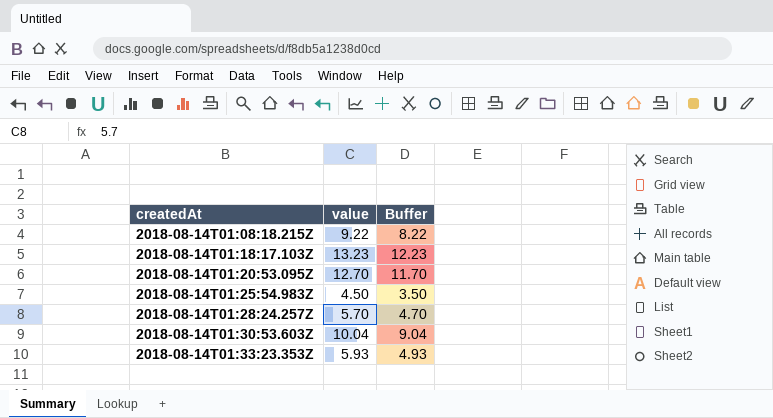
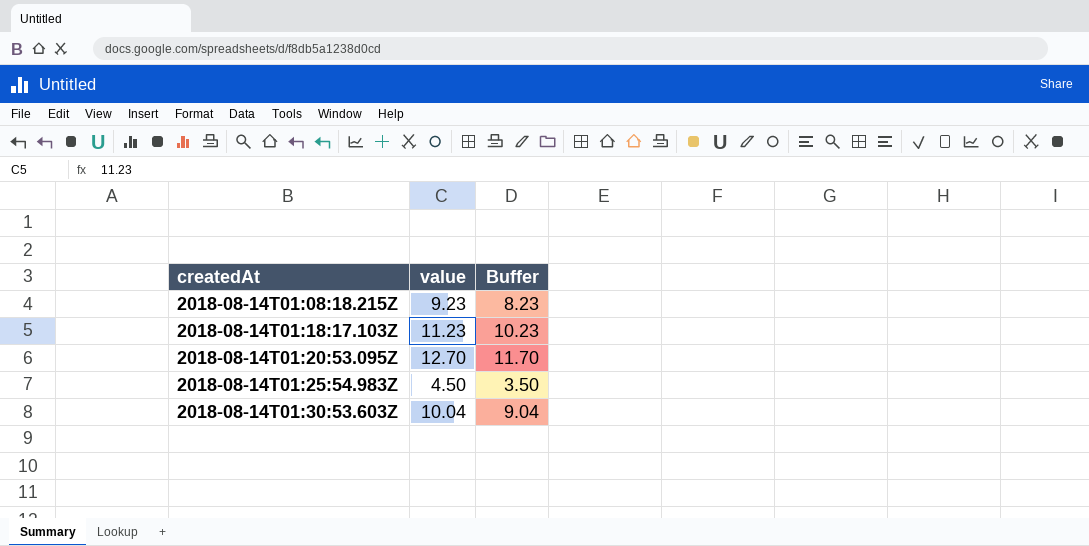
row 2018-08-14T01:28:24.257Z: 5.70 | 4.70 -> none
row 2018-08-14T01:33:23.353Z: 5.93 | 4.93 -> none
2018-08-14T01:08:18.215Z | value: 9.22 -> 9.23
2018-08-14T01:08:18.215Z | Buffer: 8.22 -> 8.23
2018-08-14T01:18:17.103Z | value: 13.23 -> 11.23
2018-08-14T01:18:17.103Z | Buffer: 12.23 -> 10.23

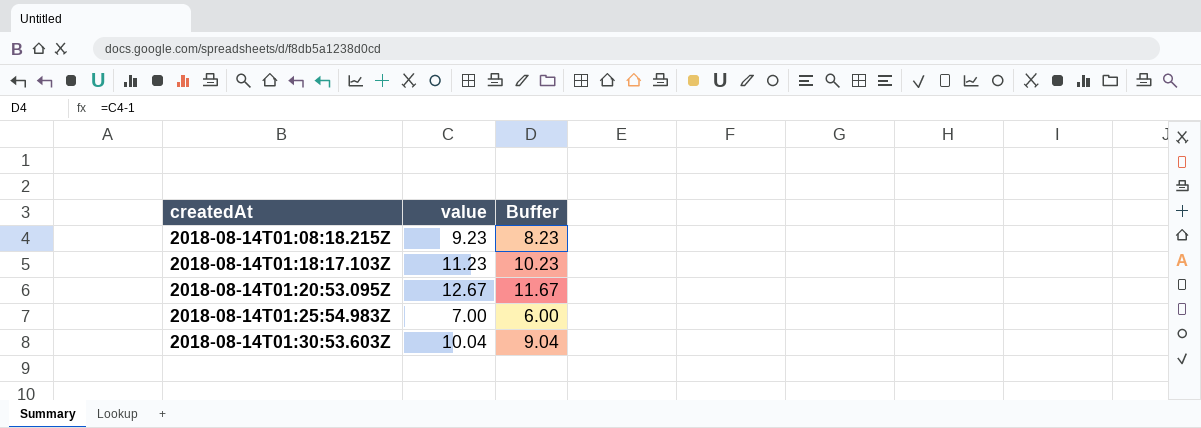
2018-08-14T01:20:53.095Z | value: 12.70 -> 12.67
2018-08-14T01:20:53.095Z | Buffer: 11.70 -> 11.67
2018-08-14T01:25:54.983Z | value: 4.50 -> 7.00
2018-08-14T01:25:54.983Z | Buffer: 3.50 -> 6.00

